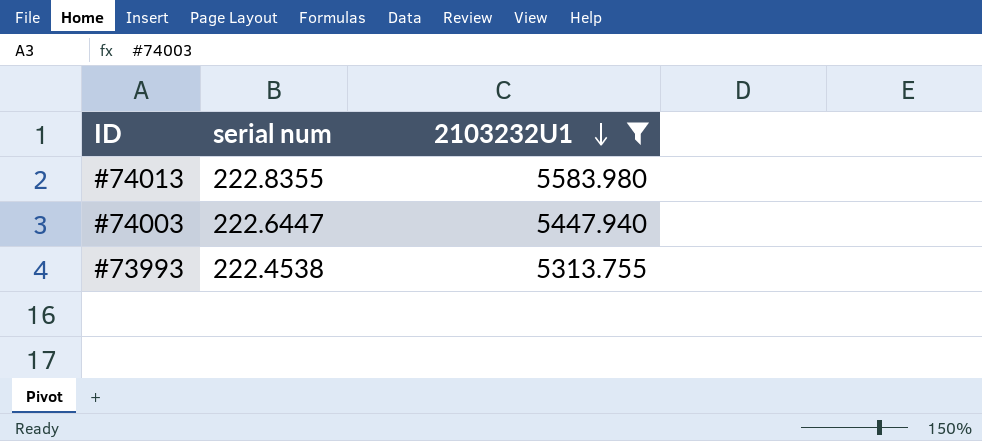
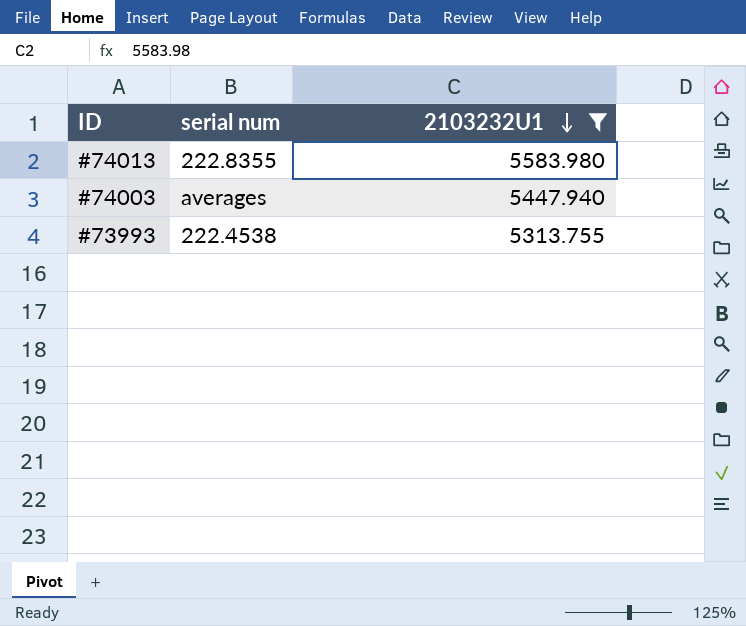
#74003 | serial num: 222.6447 -> averages

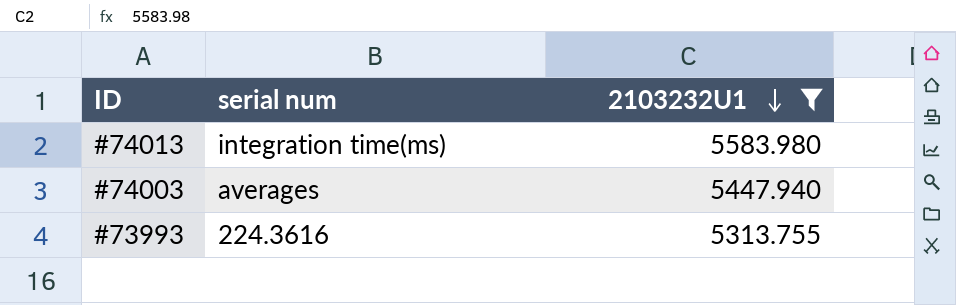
#74013 | serial num: 222.8355 -> integration time(ms)
#73993 | serial num: 222.4538 -> 224.3616

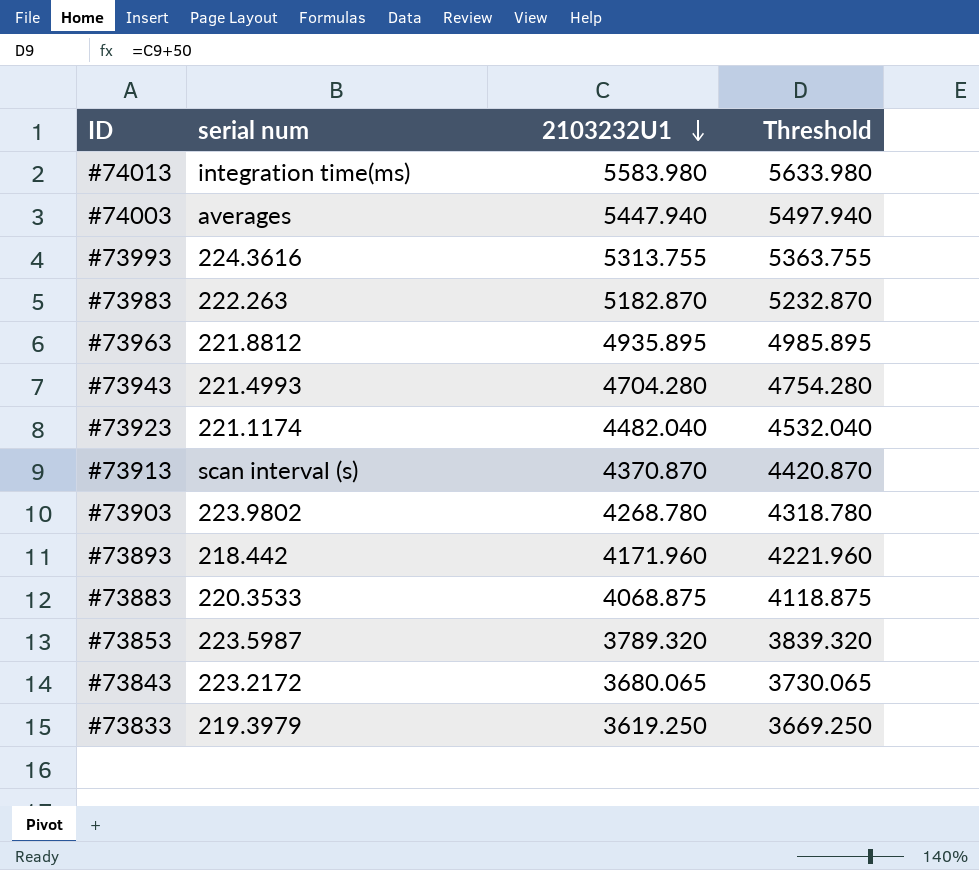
filter: 2103232U1 >= 5313.755 -> none
column Threshold | formula: none -> [2103232U1] + 50

